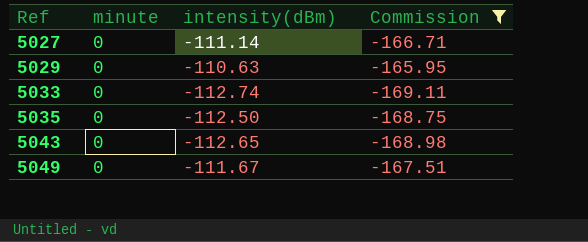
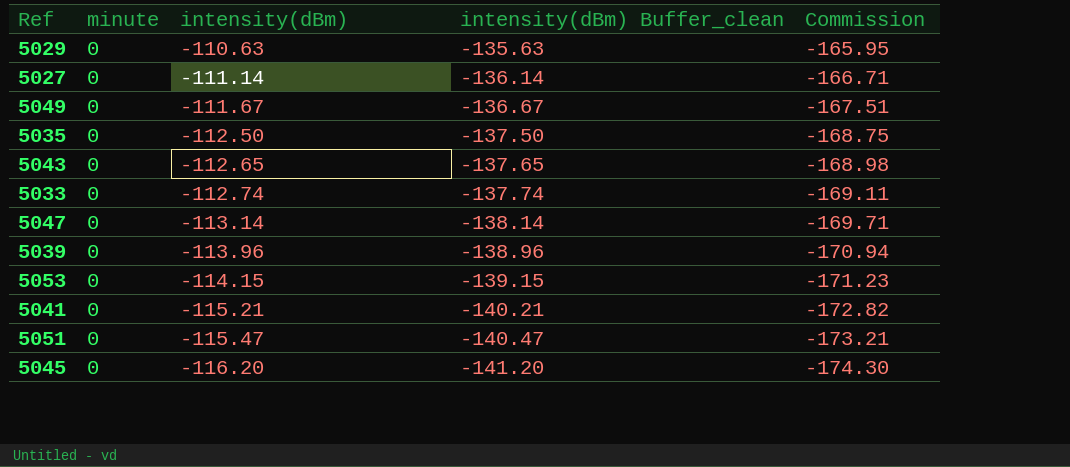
filter: Commission >= -169.11 -> none
row order: Ref ascending -> intensity(dBm) descending
column intensity(dBm) Buffer_clean | formula: none -> [intensity(dBm)] - 25

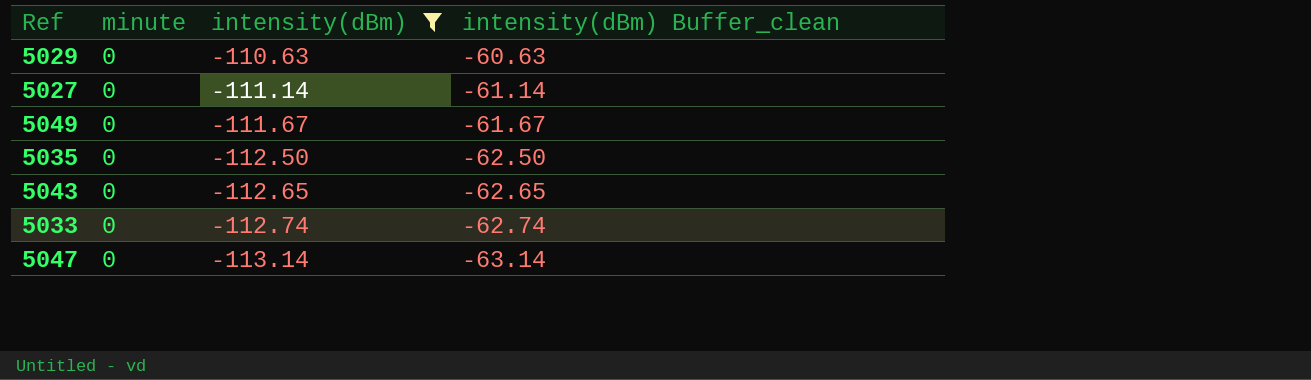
filter: none -> intensity(dBm) >= -113.14
column Commission | formula: [intensity(dBm)] * 1.5 -> none
column intensity(dBm) Buffer_clean | formula: [intensity(dBm)] - 25 -> [intensity(dBm)] + 50

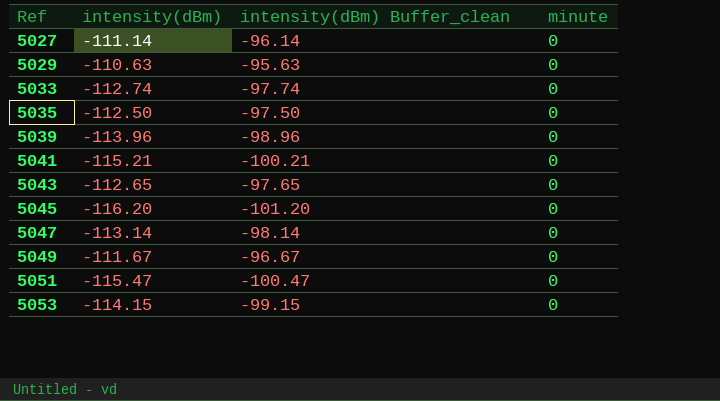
filter: intensity(dBm) >= -113.14 -> none
row order: intensity(dBm) descending -> Ref ascending
column intensity(dBm) Buffer_clean | formula: [intensity(dBm)] + 50 -> [intensity(dBm)] + 15
column minute | position: 2 -> 4

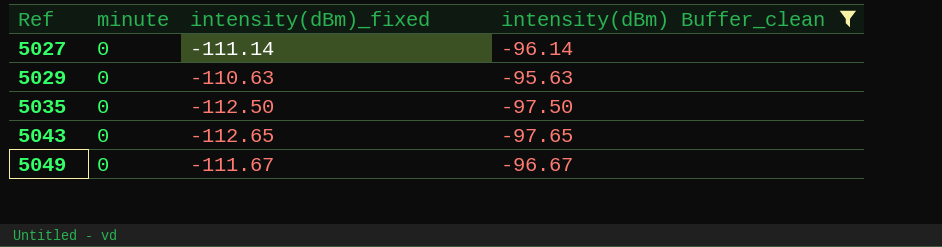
filter: none -> intensity(dBm) Buffer_clean >= -97.65
column minute | position: 4 -> 2
column name: intensity(dBm) -> intensity(dBm)_fixed

